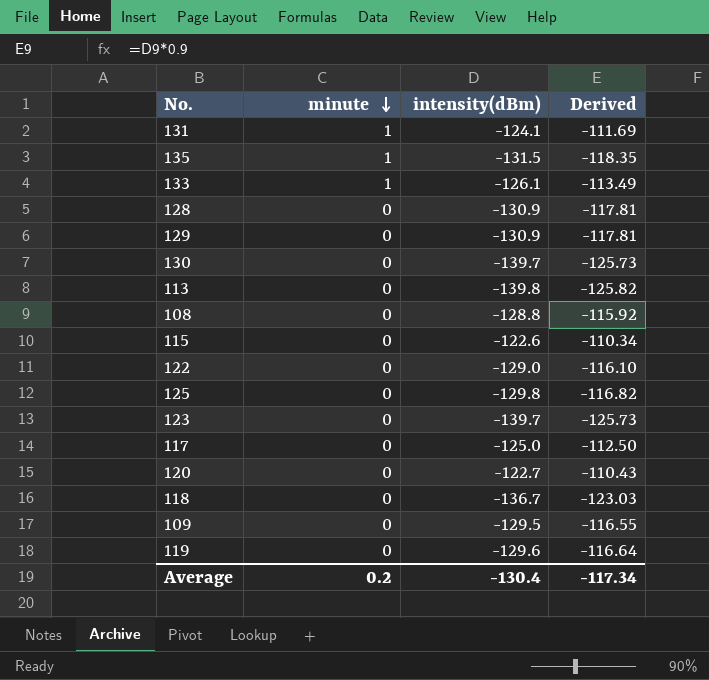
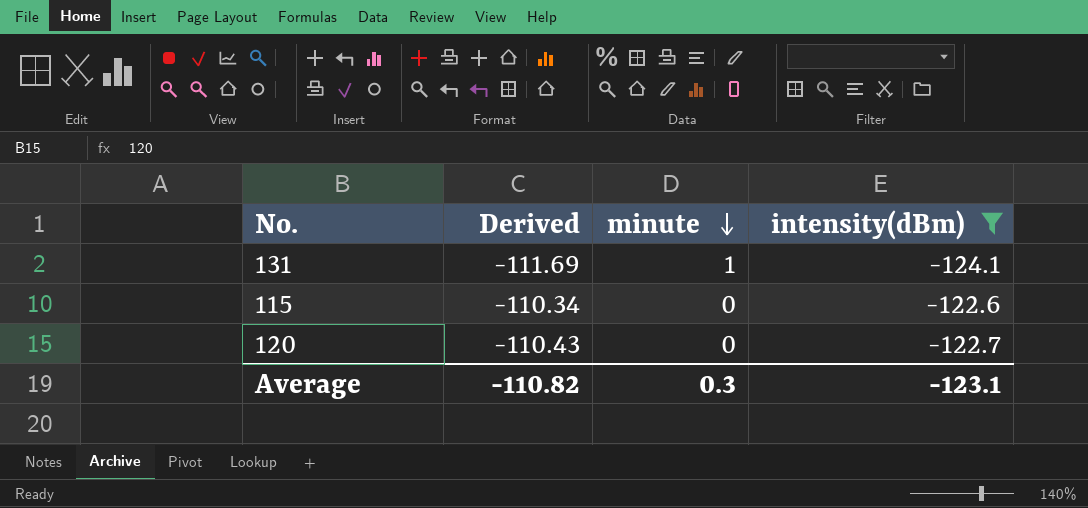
filter: none -> intensity(dBm) >= -124.1
column Derived | position: 4 -> 2
Average | Derived: -117.34 -> -110.82
Average | minute: 0.2 -> 0.3
Average | intensity(dBm): -130.4 -> -123.1

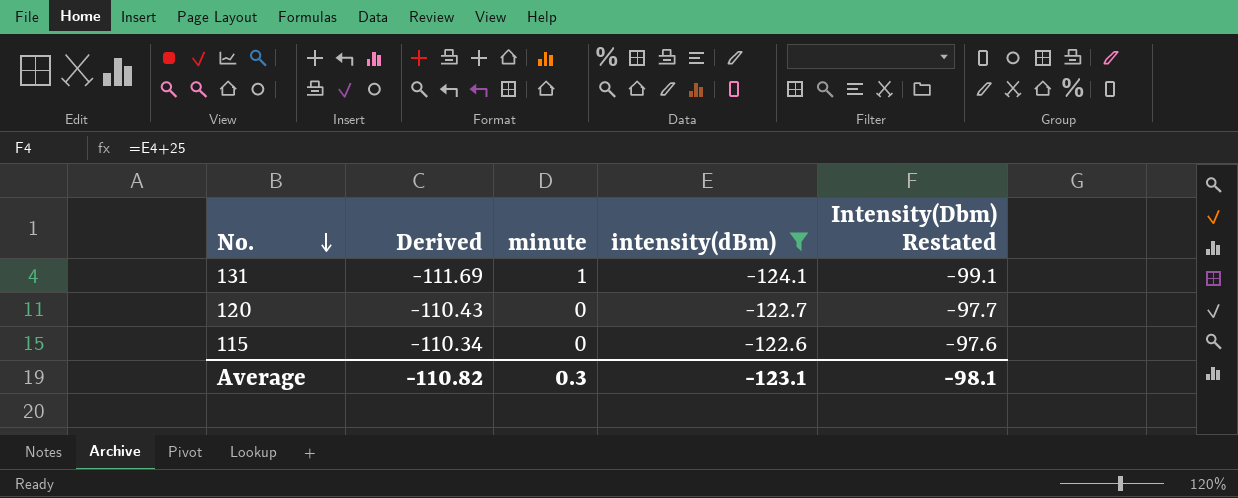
row order: minute descending -> No. descending
column Intensity(Dbm) Restated | formula: none -> [intensity(dBm)] + 25

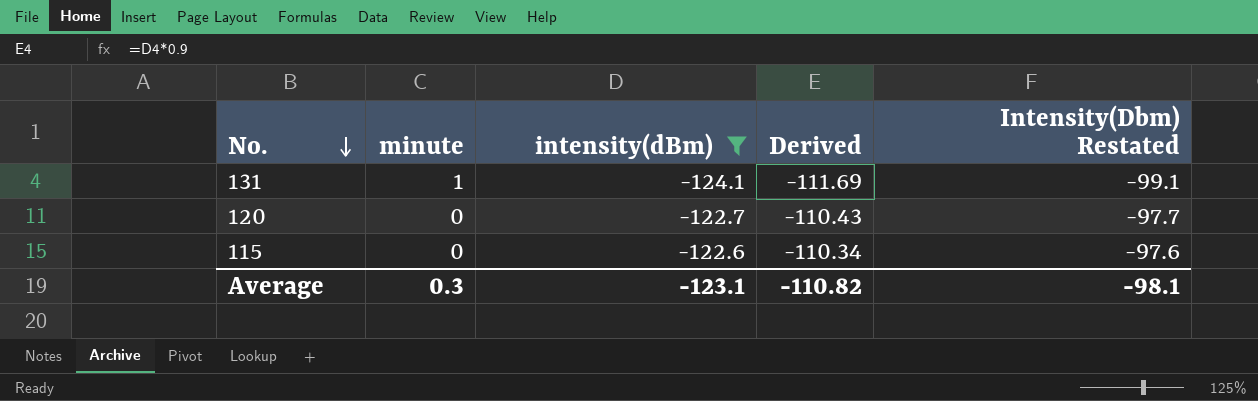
column Derived | position: 2 -> 4

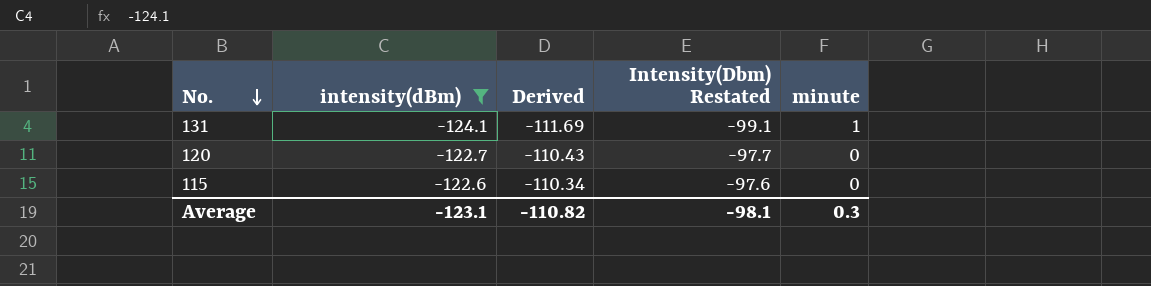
column minute | position: 2 -> 5

